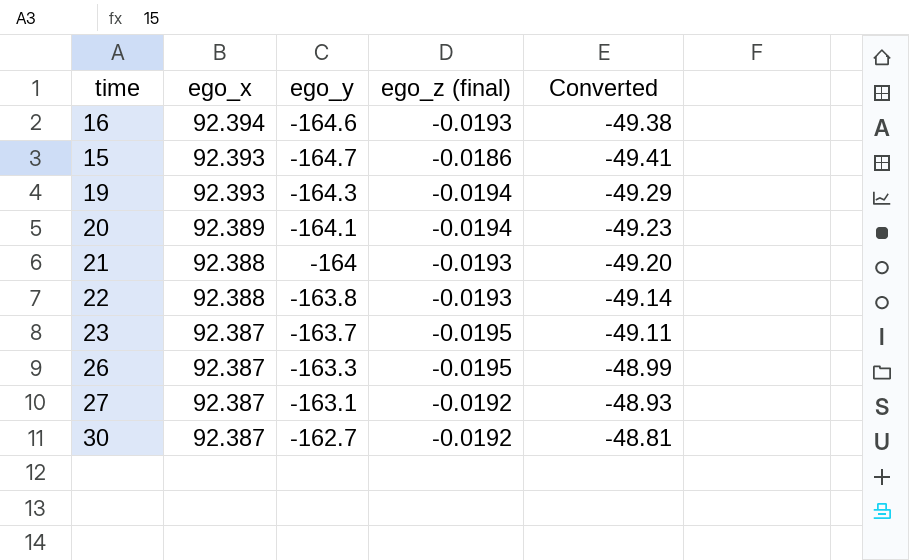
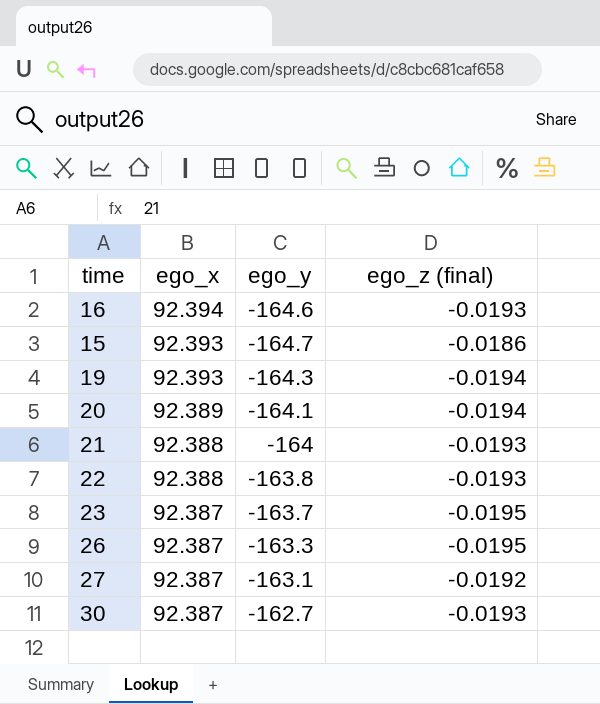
column Converted | formula: [ego_y] * 0.3 -> none
30 | ego_z (final): -0.0192 -> -0.0193

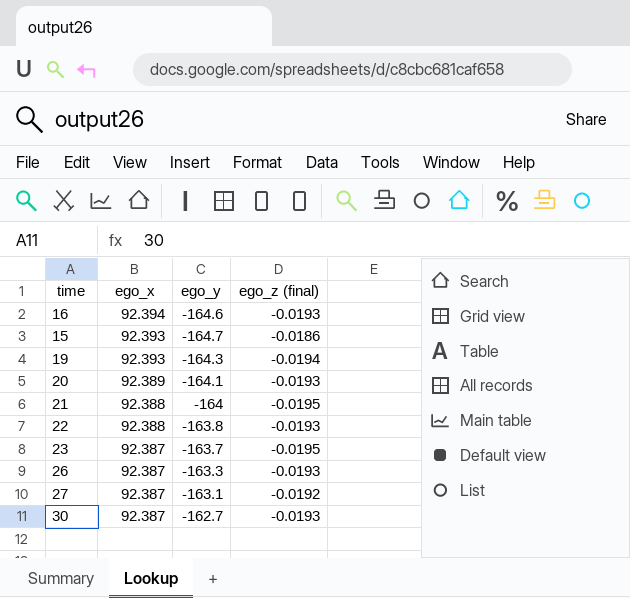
20 | ego_z (final): -0.0194 -> -0.0193
21 | ego_z (final): -0.0193 -> -0.0195
26 | ego_z (final): -0.0195 -> -0.0193

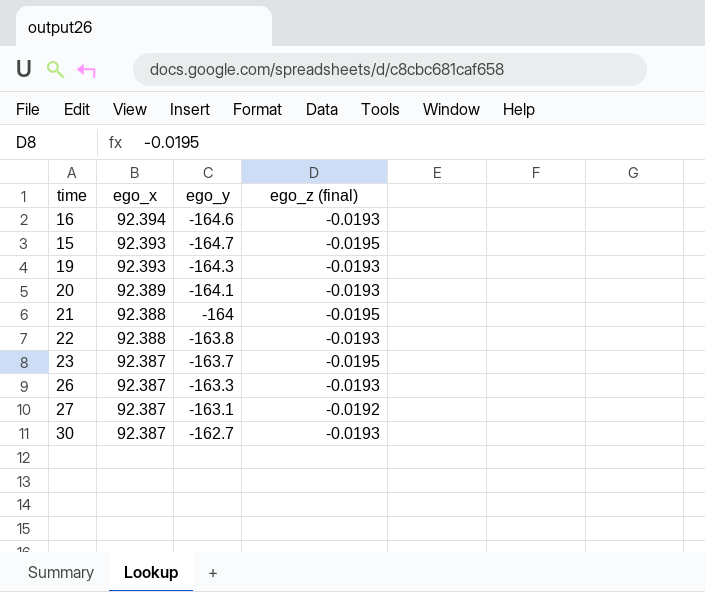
15 | ego_z (final): -0.0186 -> -0.0195
19 | ego_z (final): -0.0194 -> -0.0193

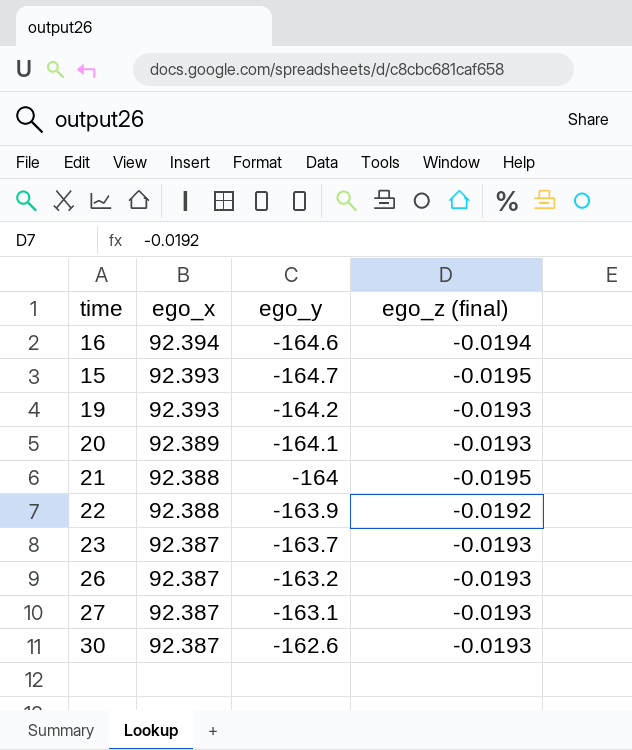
16 | ego_z (final): -0.0193 -> -0.0194
19 | ego_y: -164.3 -> -164.2
22 | ego_y: -163.8 -> -163.9
22 | ego_z (final): -0.0193 -> -0.0192
23 | ego_z (final): -0.0195 -> -0.0193
26 | ego_y: -163.3 -> -163.2
27 | ego_z (final): -0.0192 -> -0.0193
30 | ego_y: -162.7 -> -162.6

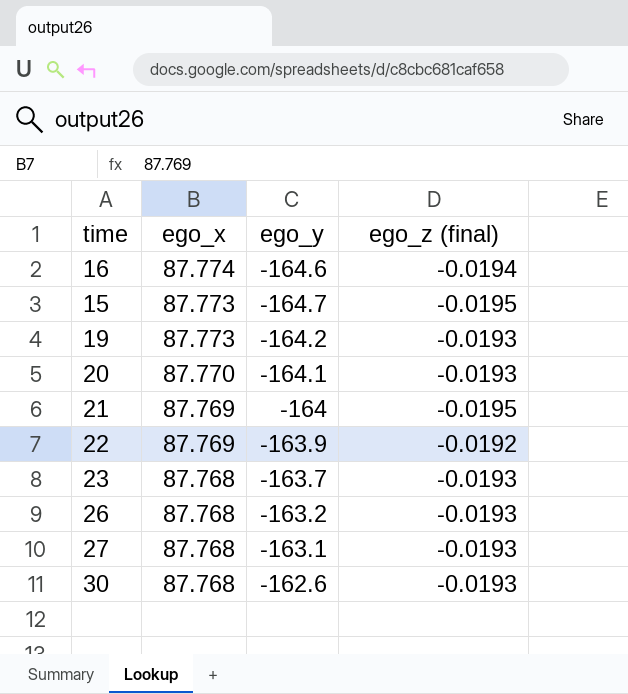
16 | ego_x: 92.394 -> 87.774
15 | ego_x: 92.393 -> 87.773
19 | ego_x: 92.393 -> 87.773
20 | ego_x: 92.389 -> 87.770
21 | ego_x: 92.388 -> 87.769
22 | ego_x: 92.388 -> 87.769
23 | ego_x: 92.387 -> 87.768
26 | ego_x: 92.387 -> 87.768
27 | ego_x: 92.387 -> 87.768
30 | ego_x: 92.387 -> 87.768

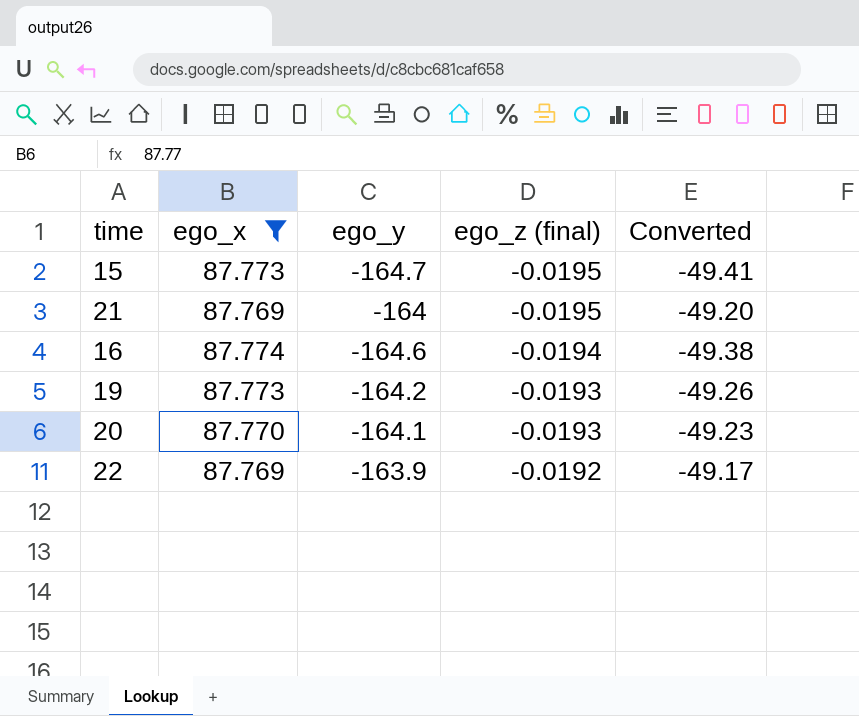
filter: none -> ego_x != 87.768
row order: ego_x descending -> ego_z (final) ascending
column Converted | formula: none -> [ego_y] * 0.3

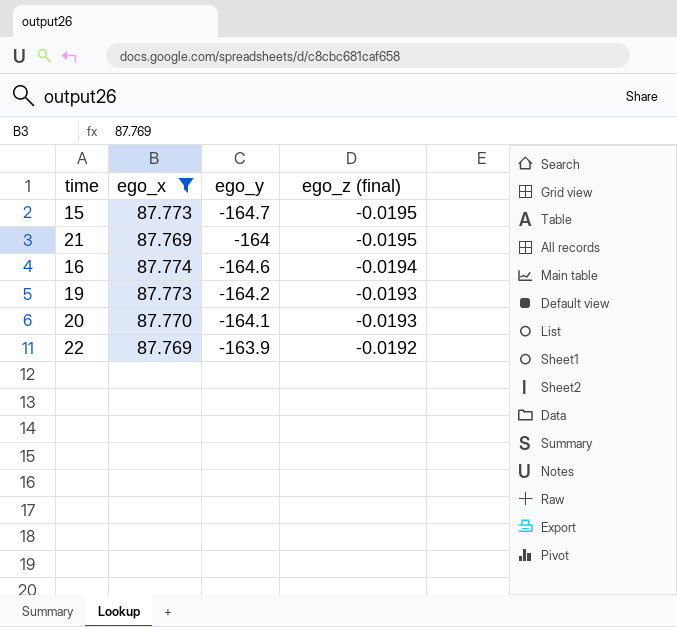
column Converted | formula: [ego_y] * 0.3 -> none

